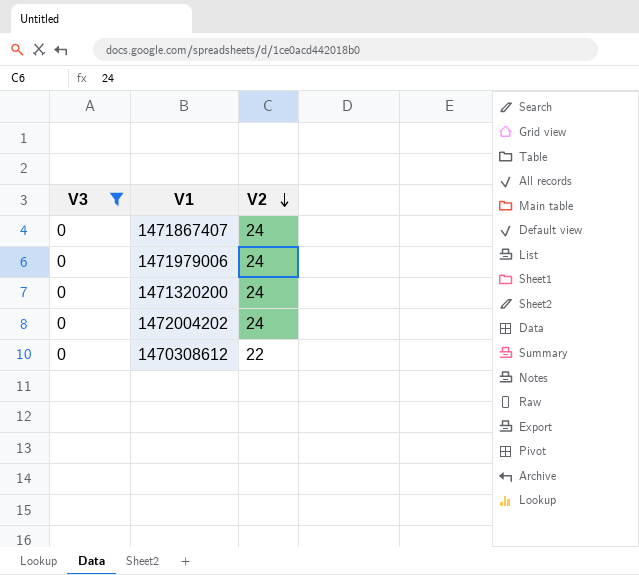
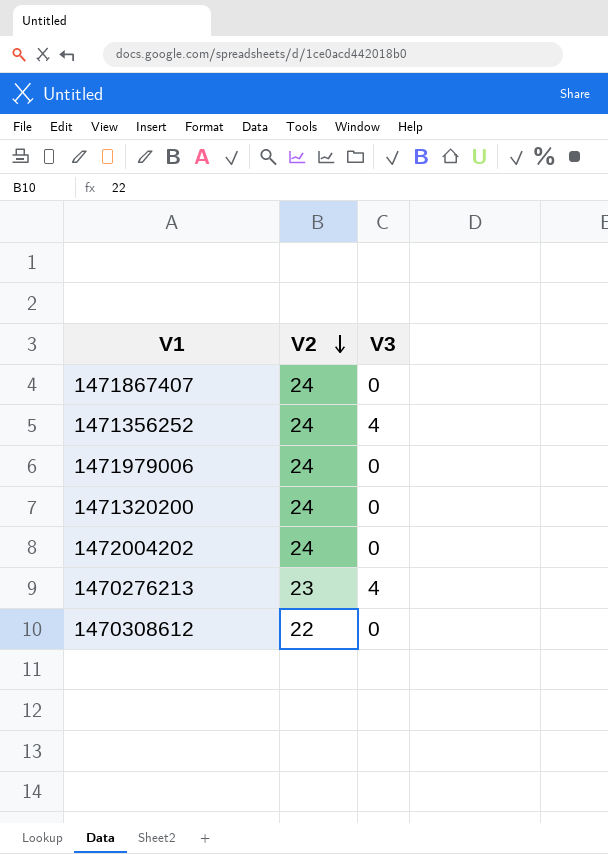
filter: V3 = 0 -> none
column V3 | position: 1 -> 3

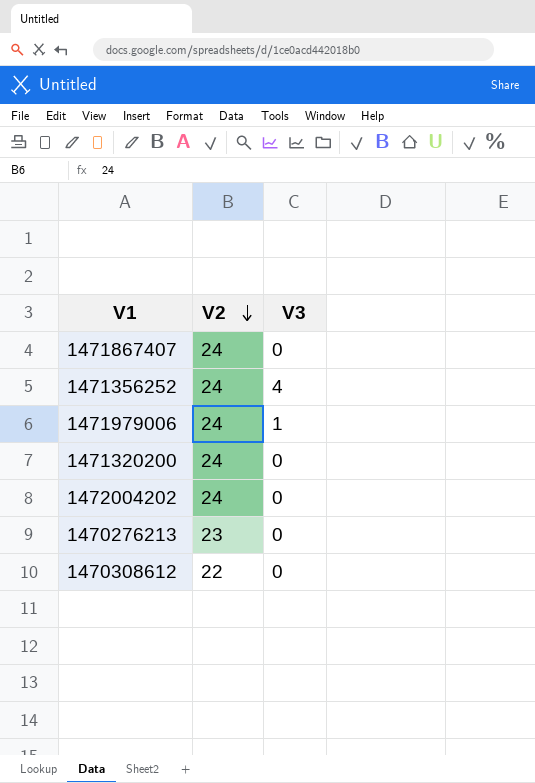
1471979006 | V3: 0 -> 1
1470276213 | V3: 4 -> 0

